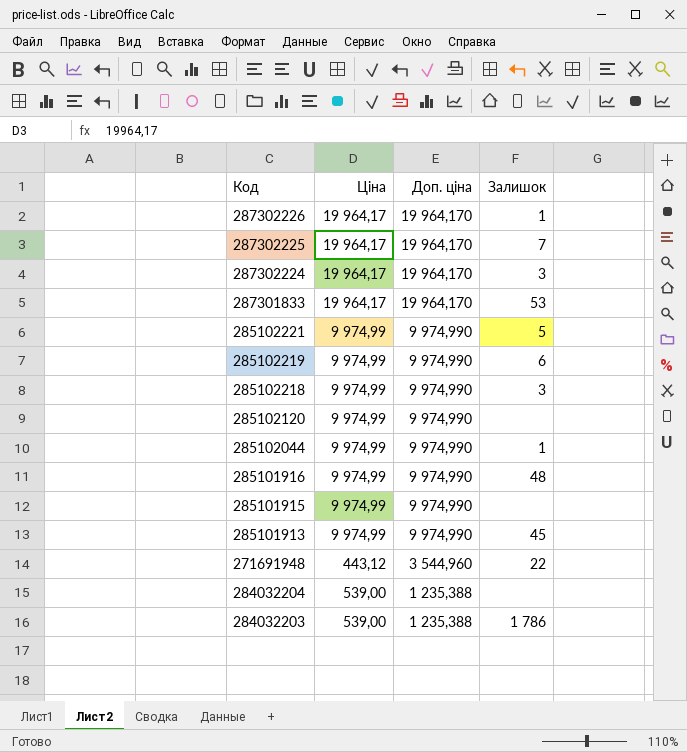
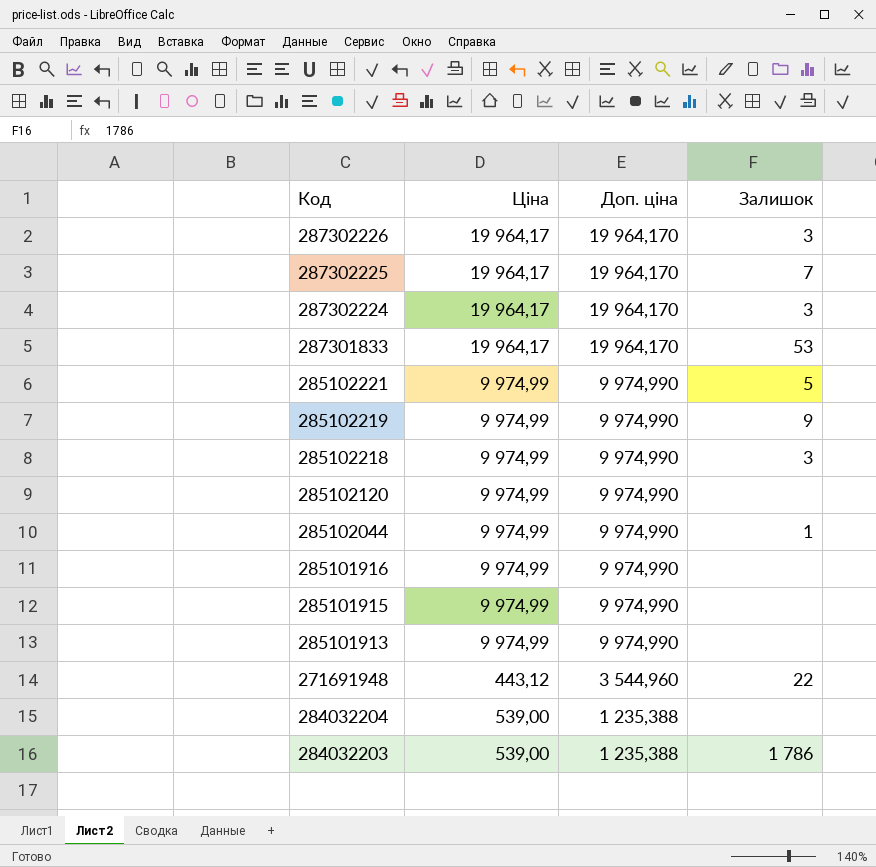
287302226 | Залишок: 1 -> 3
285102219 | Залишок: 6 -> 9
285101916 | Залишок: 48 -> none
285101913 | Залишок: 45 -> none

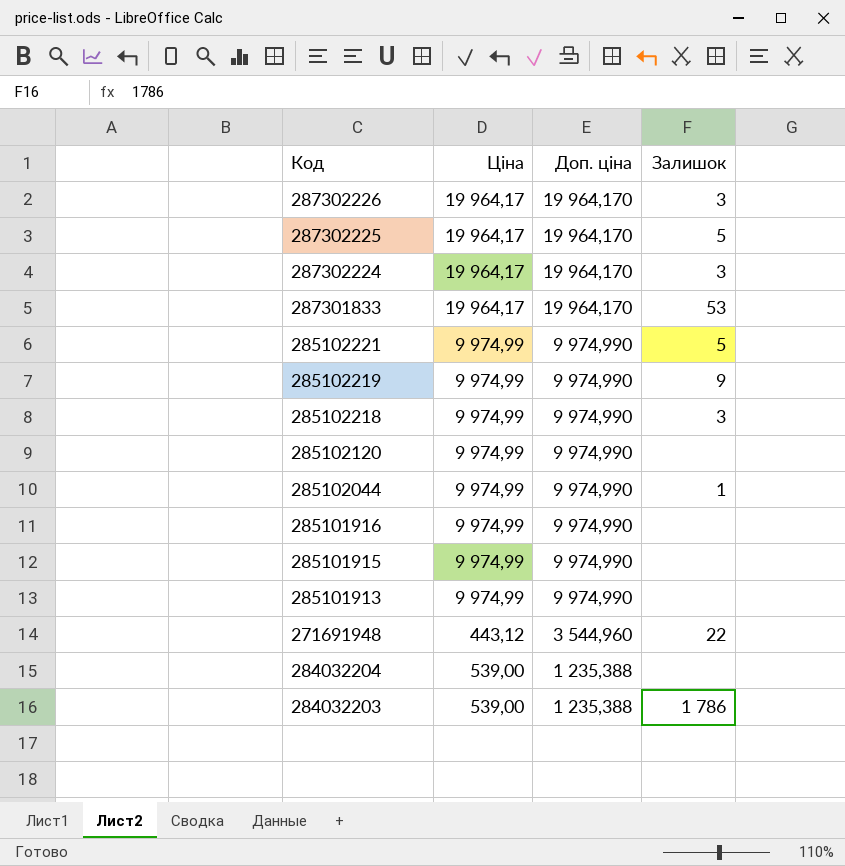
287302225 | Залишок: 7 -> 5

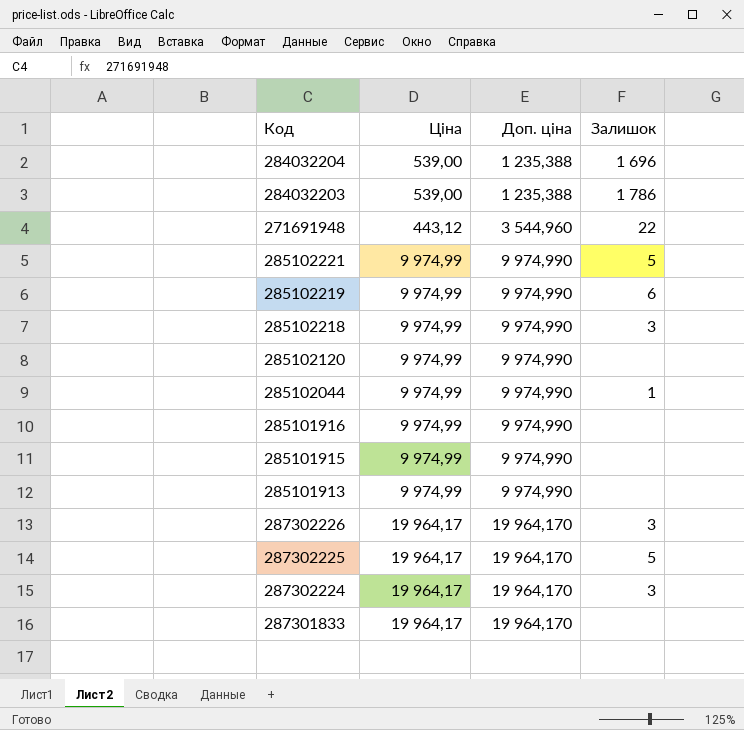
row order: Доп. ціна descending -> Доп. ціна ascending
284032204 | Залишок: none -> 1 696
285102219 | Залишок: 9 -> 6
287301833 | Залишок: 53 -> none

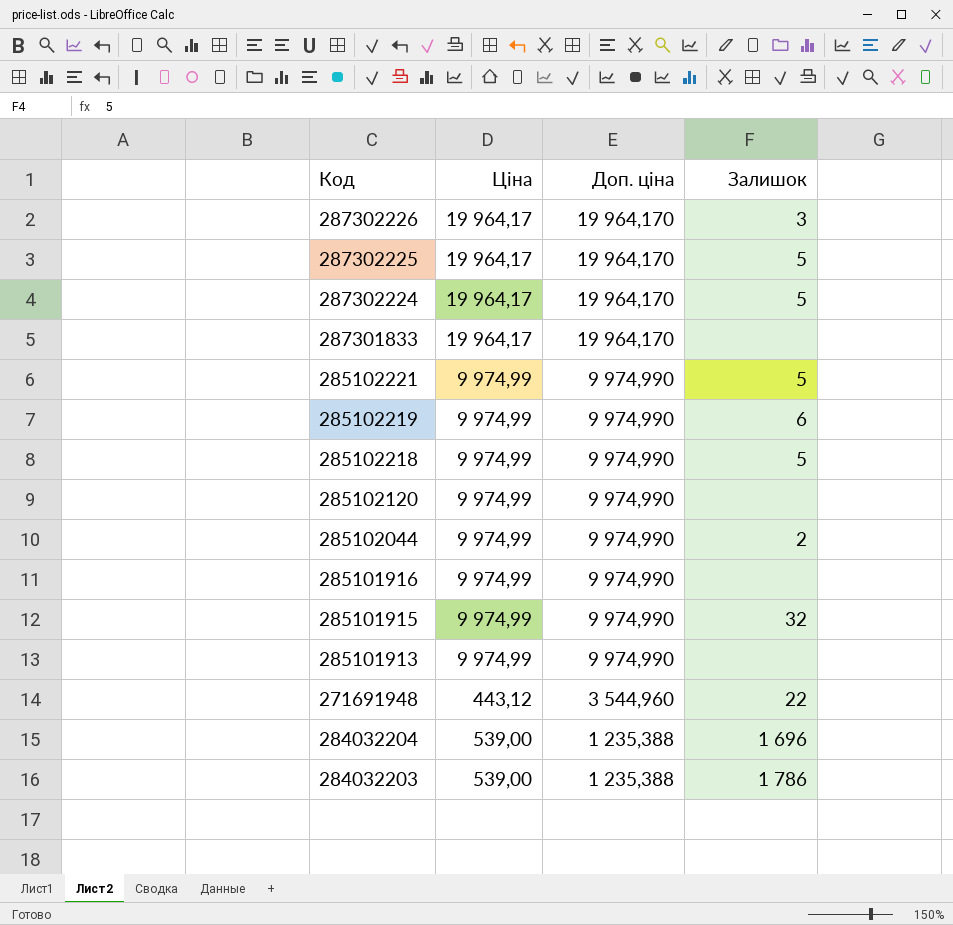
row order: Доп. ціна ascending -> Доп. ціна descending
287302224 | Залишок: 3 -> 5
285102218 | Залишок: 3 -> 5
285102044 | Залишок: 1 -> 2
285101915 | Залишок: none -> 32

